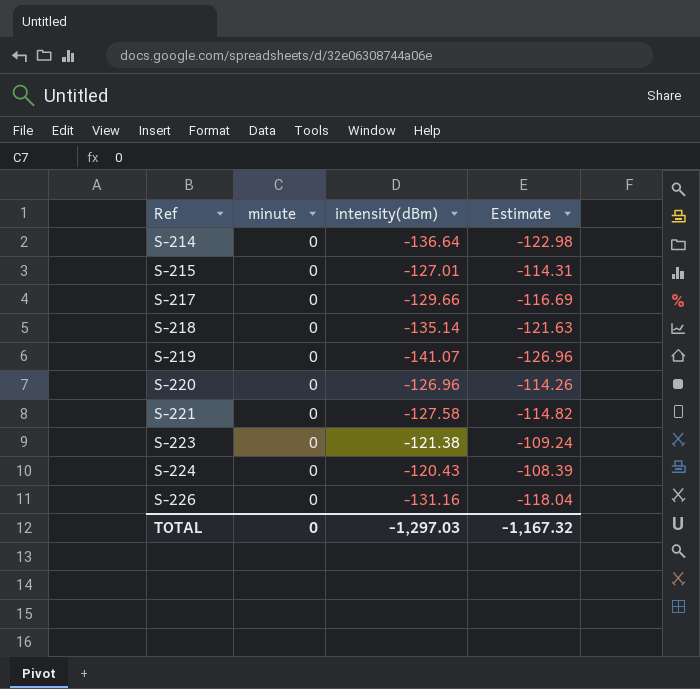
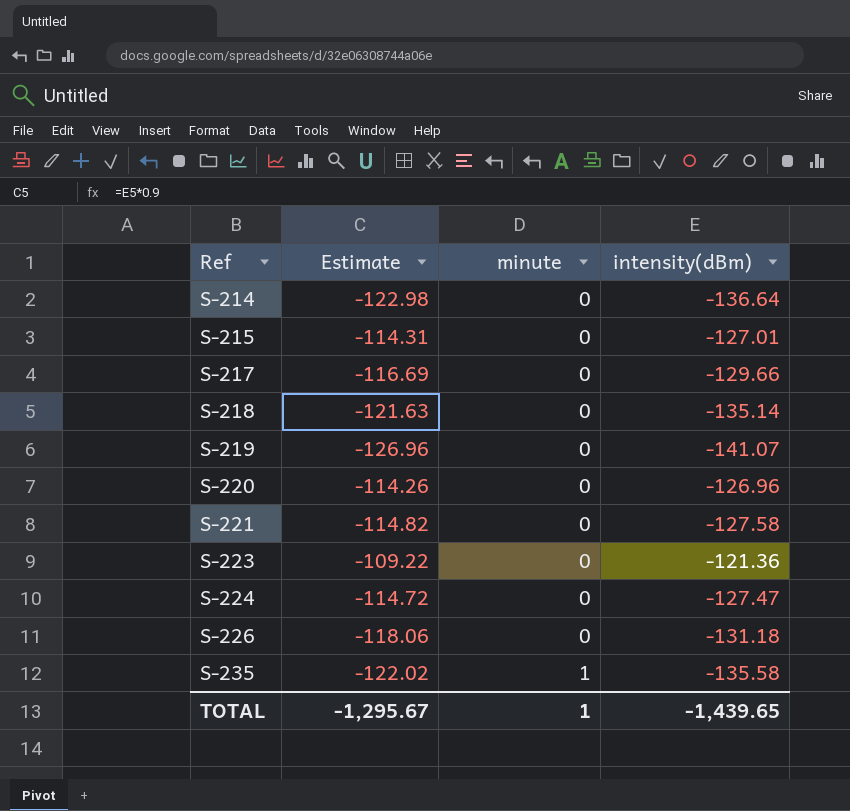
column Estimate | position: 4 -> 2
S-223 | Estimate: -109.24 -> -109.22
S-223 | intensity(dBm): -121.38 -> -121.36
S-224 | Estimate: -108.39 -> -114.72
S-224 | intensity(dBm): -120.43 -> -127.47
S-226 | Estimate: -118.04 -> -118.06
S-226 | intensity(dBm): -131.16 -> -131.18
row S-235: none -> -122.02 | 1 | -135.58
TOTAL | Estimate: -1,167.32 -> -1,295.67
TOTAL | minute: 0 -> 1
TOTAL | intensity(dBm): -1,297.03 -> -1,439.65

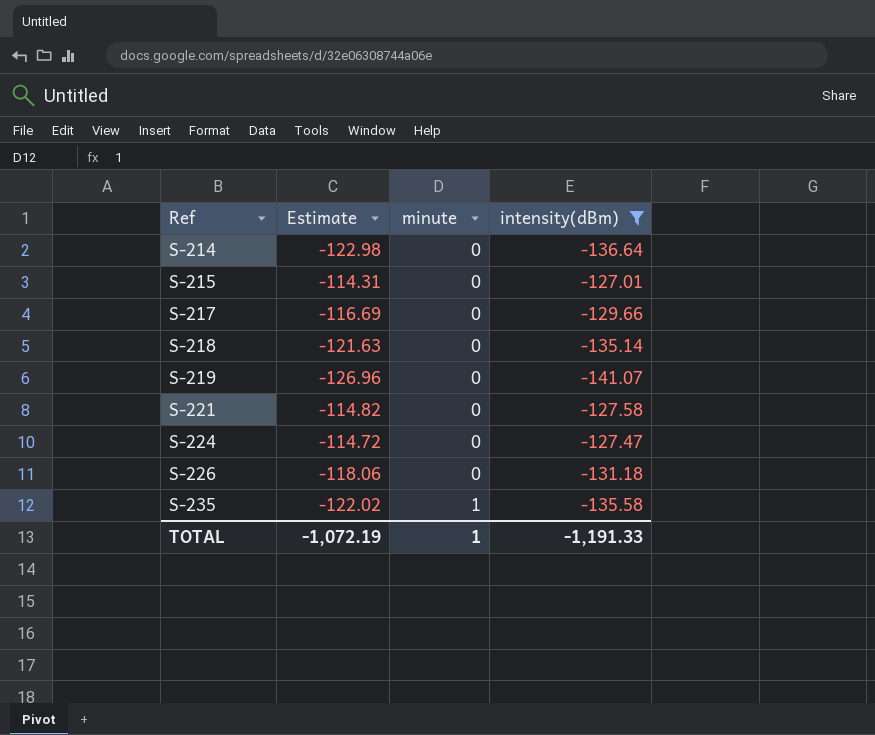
filter: none -> intensity(dBm) <= -127.01
TOTAL | Estimate: -1,295.67 -> -1,072.19
TOTAL | intensity(dBm): -1,439.65 -> -1,191.33

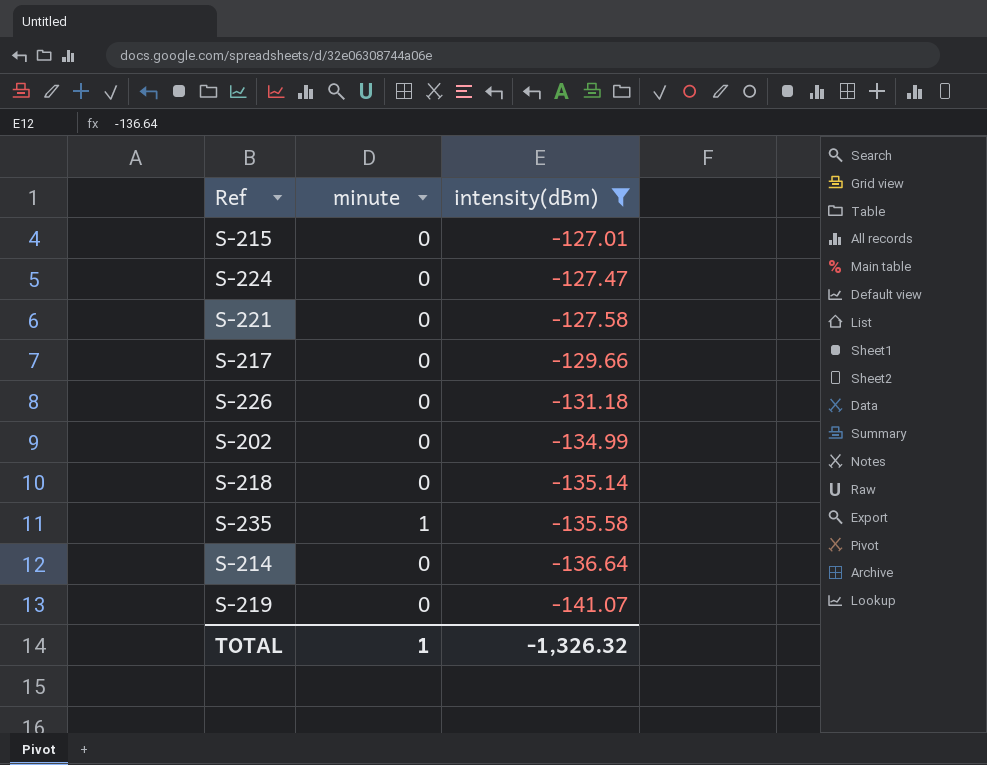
row order: Ref ascending -> intensity(dBm) descending
column Estimate | formula: [intensity(dBm)] * 0.9 -> none
row S-202: none -> 0 | -134.99
TOTAL | intensity(dBm): -1,191.33 -> -1,326.32

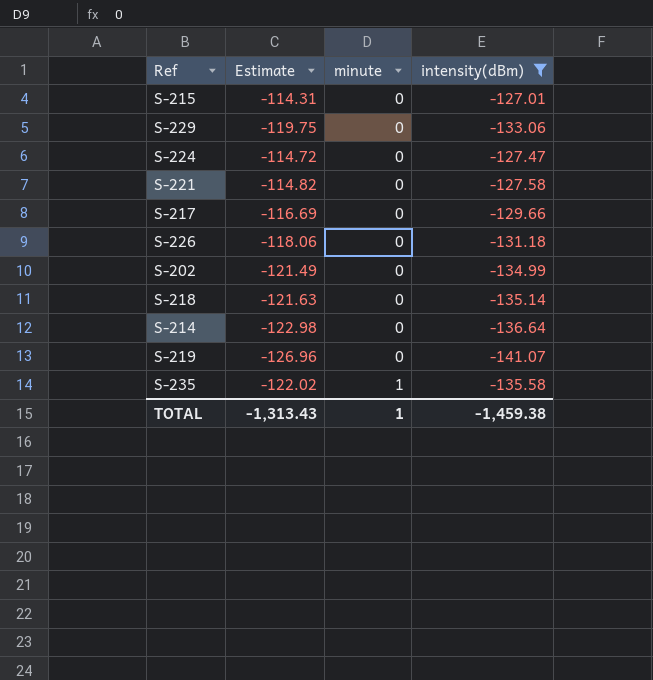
row order: intensity(dBm) descending -> minute ascending
column Estimate | formula: none -> [intensity(dBm)] * 0.9
row S-229: none -> -119.75 | 0 | -133.06
TOTAL | intensity(dBm): -1,326.32 -> -1,459.38

